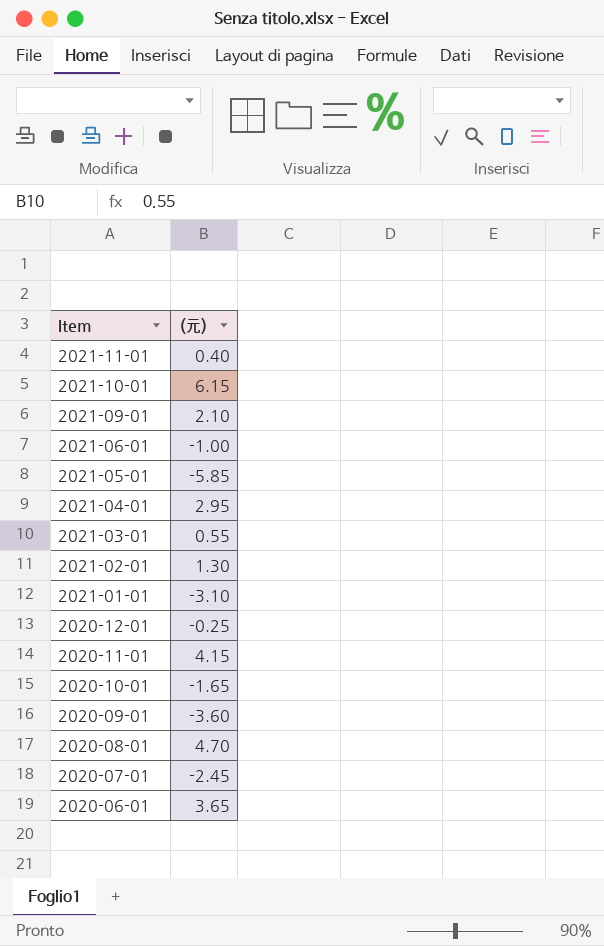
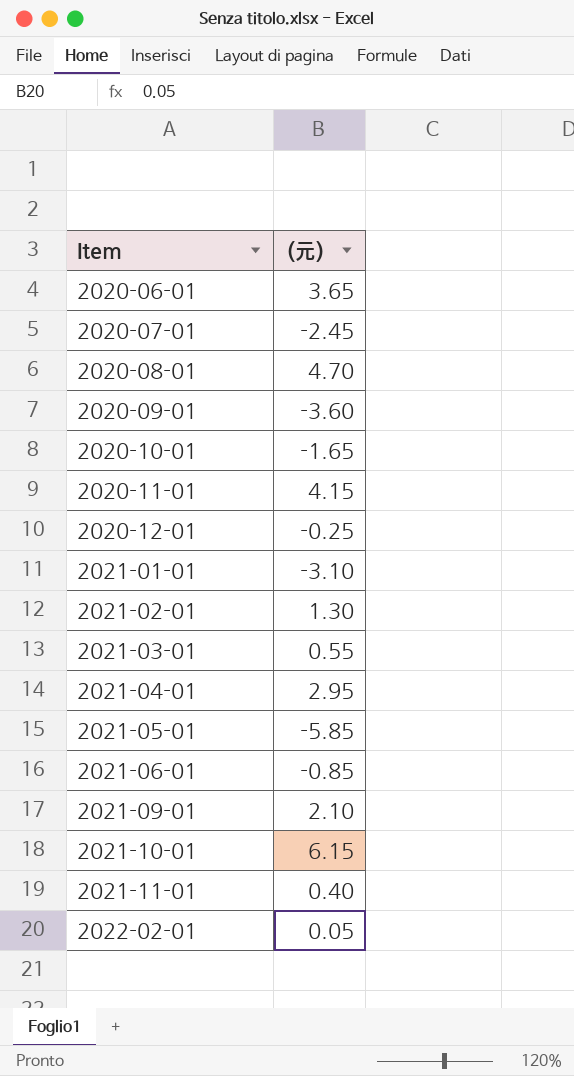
row order: Item descending -> Item ascending
2021-06-01 | (元): -1.00 -> -0.85
row 2022-02-01: none -> 0.05

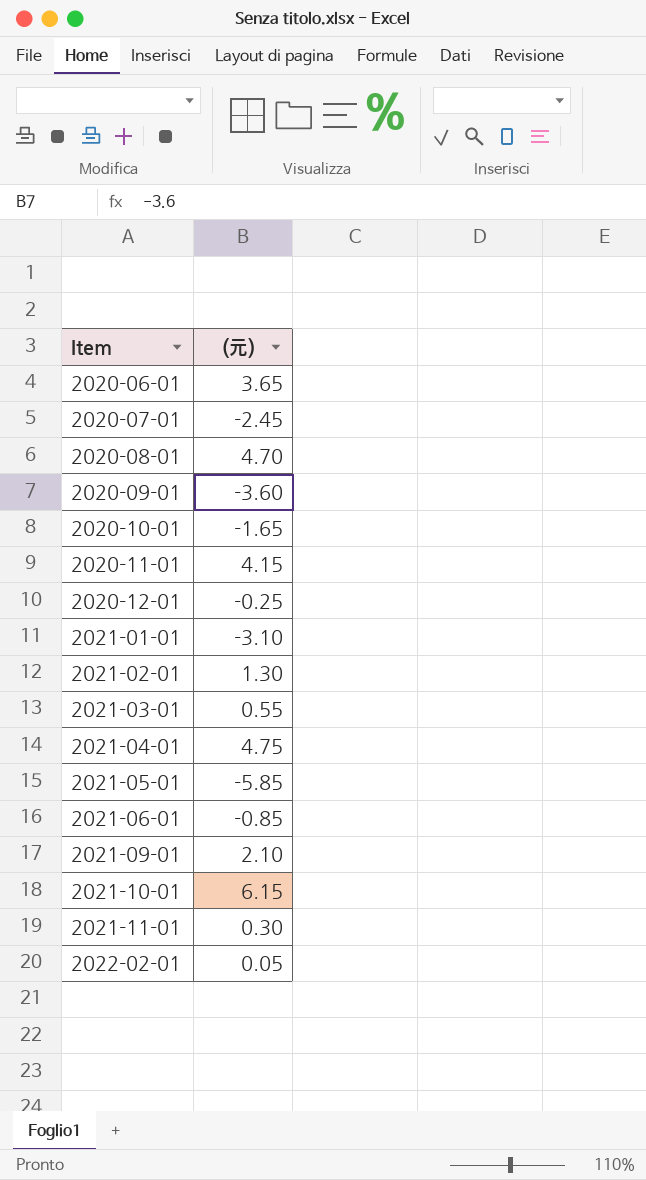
2021-04-01 | (元): 2.95 -> 4.75
2021-11-01 | (元): 0.40 -> 0.30

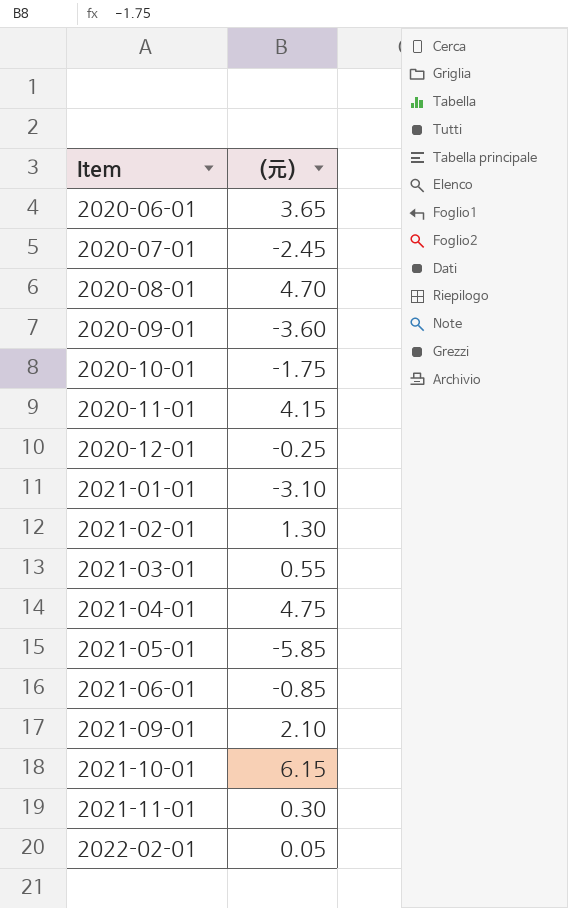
2020-10-01 | (元): -1.65 -> -1.75

